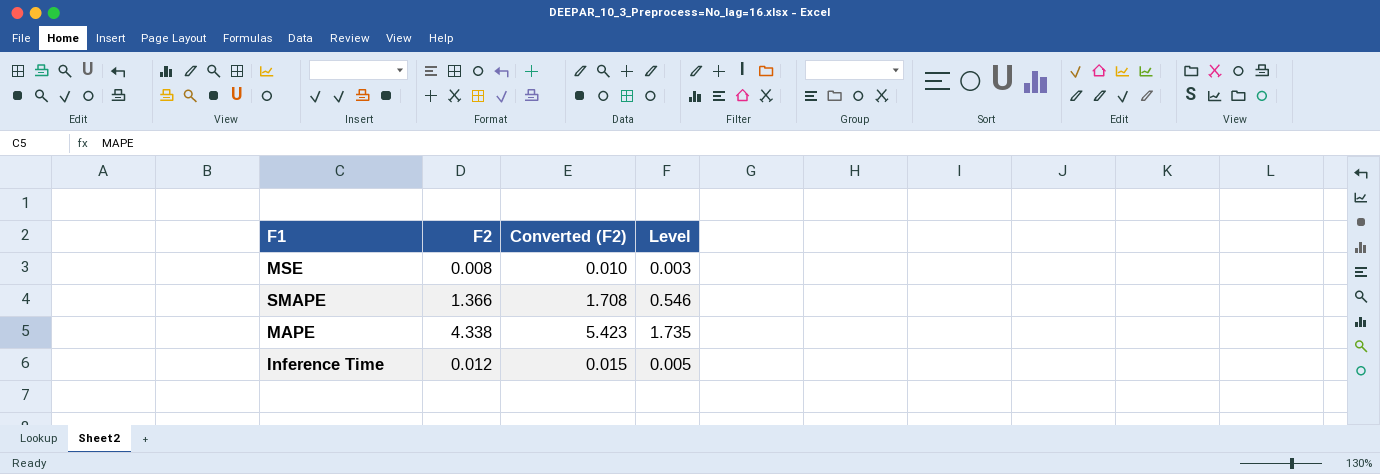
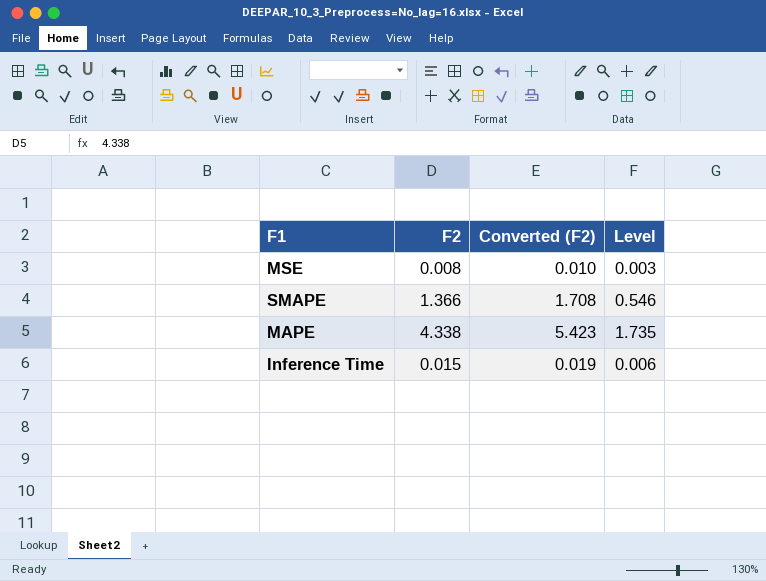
Inference Time | F2: 0.012 -> 0.015
Inference Time | Converted (F2): 0.015 -> 0.019
Inference Time | Level: 0.005 -> 0.006

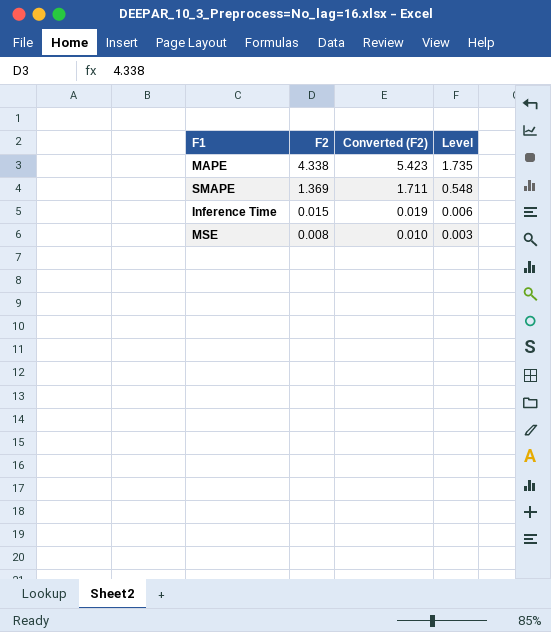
row order: none -> F2 descending
SMAPE | F2: 1.366 -> 1.369
SMAPE | Converted (F2): 1.708 -> 1.711
SMAPE | Level: 0.546 -> 0.548

